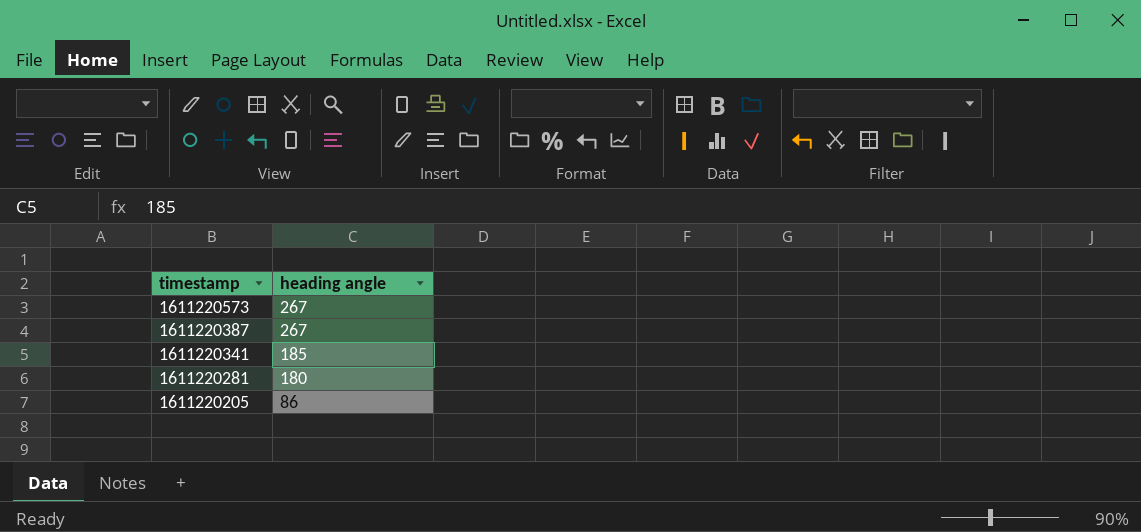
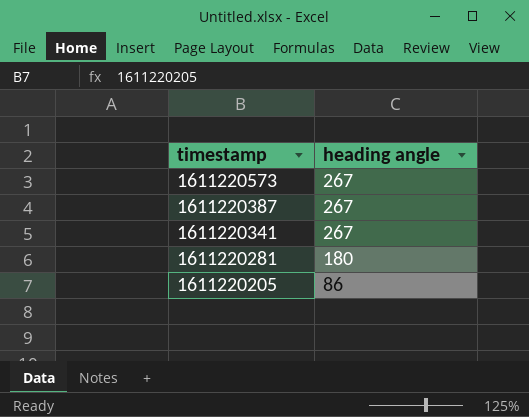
1611220341 | heading angle: 185 -> 267

